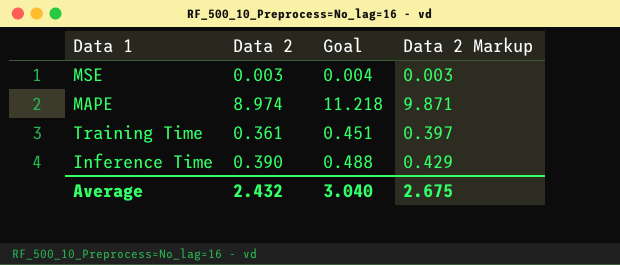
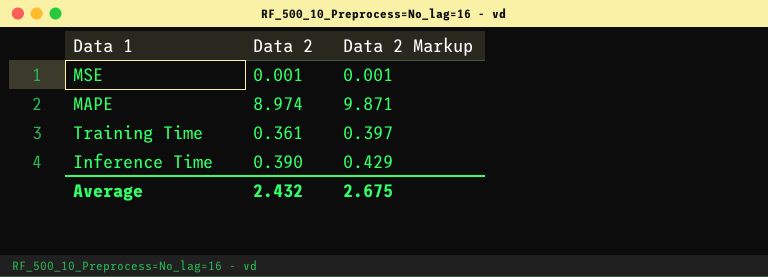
column Goal | formula: [Data 2] * 1.25 -> none
MSE | Data 2: 0.003 -> 0.001
MSE | Data 2 Markup: 0.003 -> 0.001

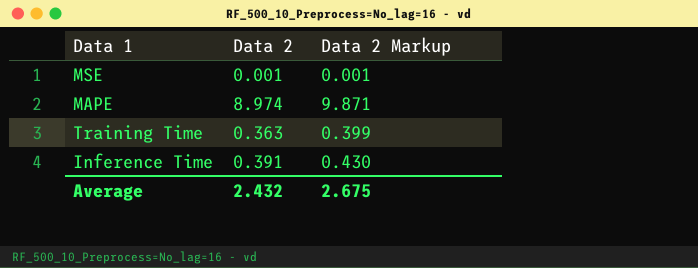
Training Time | Data 2: 0.361 -> 0.363
Training Time | Data 2 Markup: 0.397 -> 0.399
Inference Time | Data 2: 0.390 -> 0.391
Inference Time | Data 2 Markup: 0.429 -> 0.430

